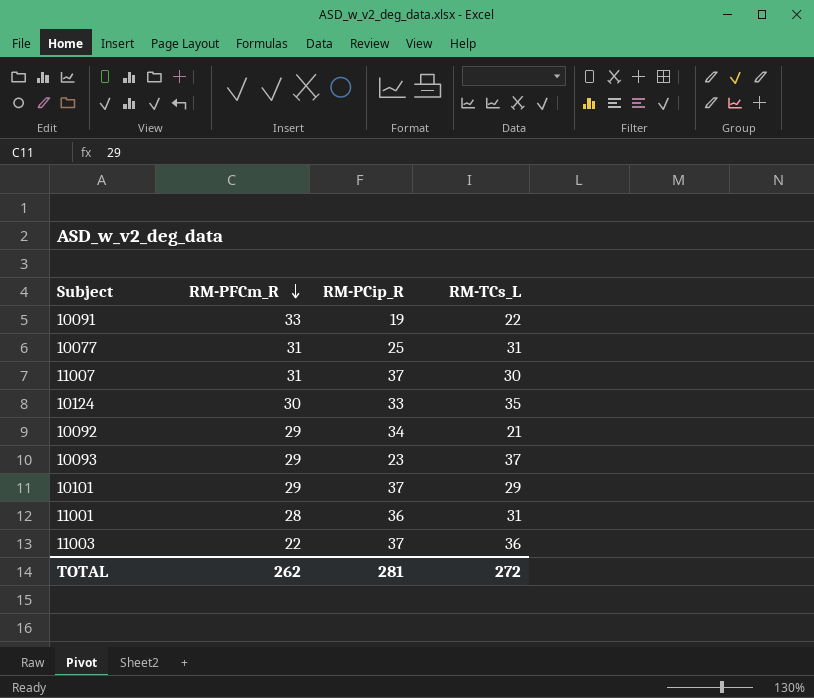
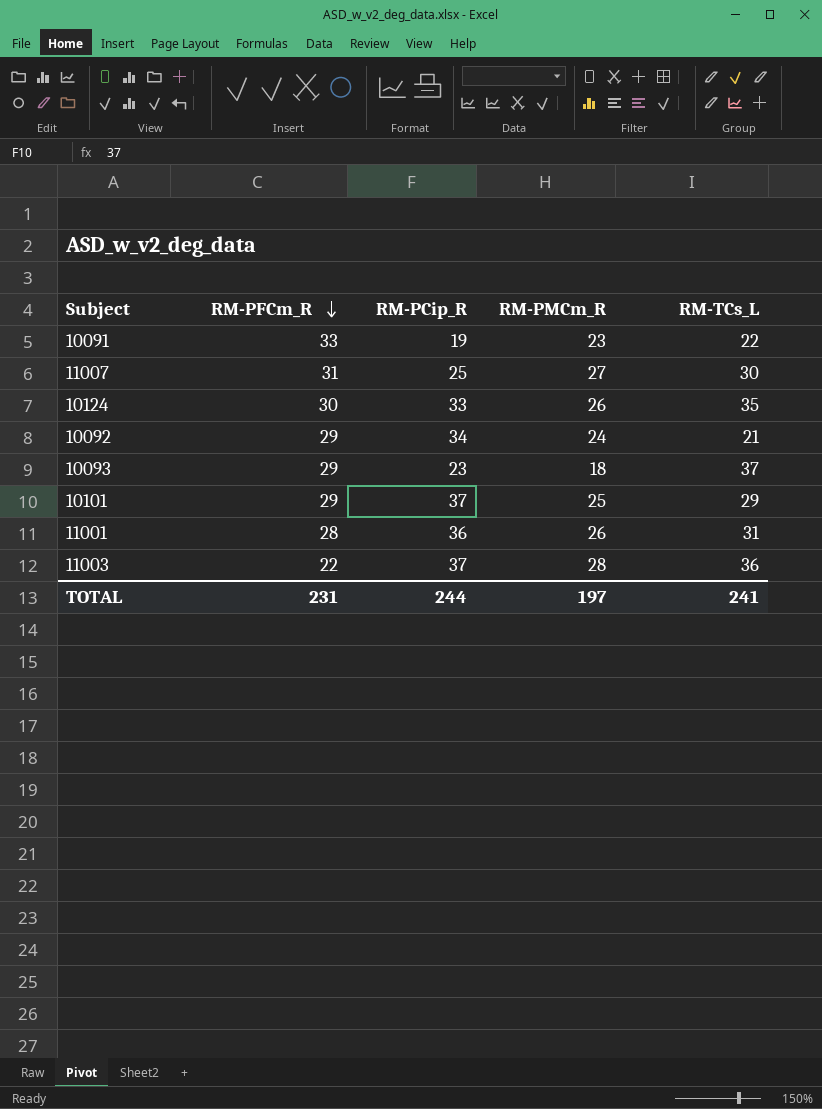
column RM-PMCm_R | position: none -> 4
row 10077: 31 | 25 | 31 -> none
11007 | RM-PCip_R: 37 -> 25
TOTAL | RM-PFCm_R: 262 -> 231
TOTAL | RM-PCip_R: 281 -> 244
TOTAL | RM-TCs_L: 272 -> 241

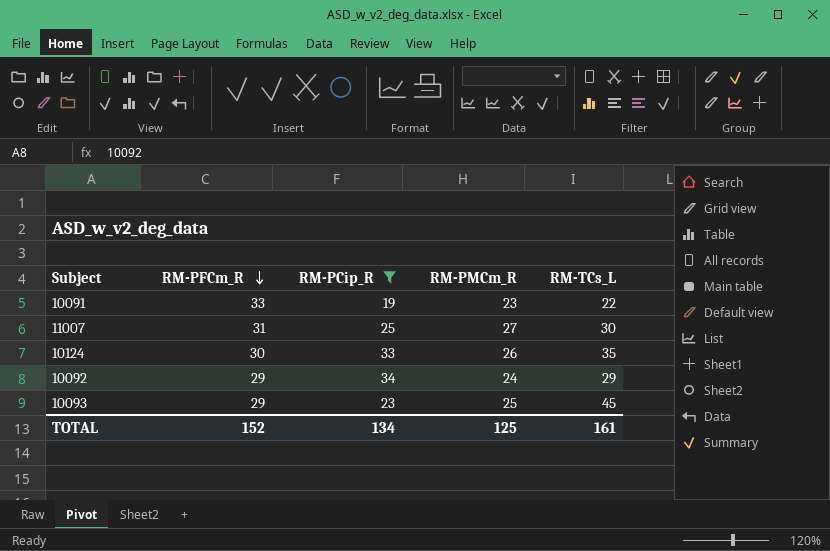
filter: none -> RM-PCip_R <= 34
10092 | RM-TCs_L: 21 -> 29
10093 | RM-PMCm_R: 18 -> 25
10093 | RM-TCs_L: 37 -> 45
TOTAL | RM-PFCm_R: 231 -> 152
TOTAL | RM-PCip_R: 244 -> 134
TOTAL | RM-PMCm_R: 197 -> 125
TOTAL | RM-TCs_L: 241 -> 161

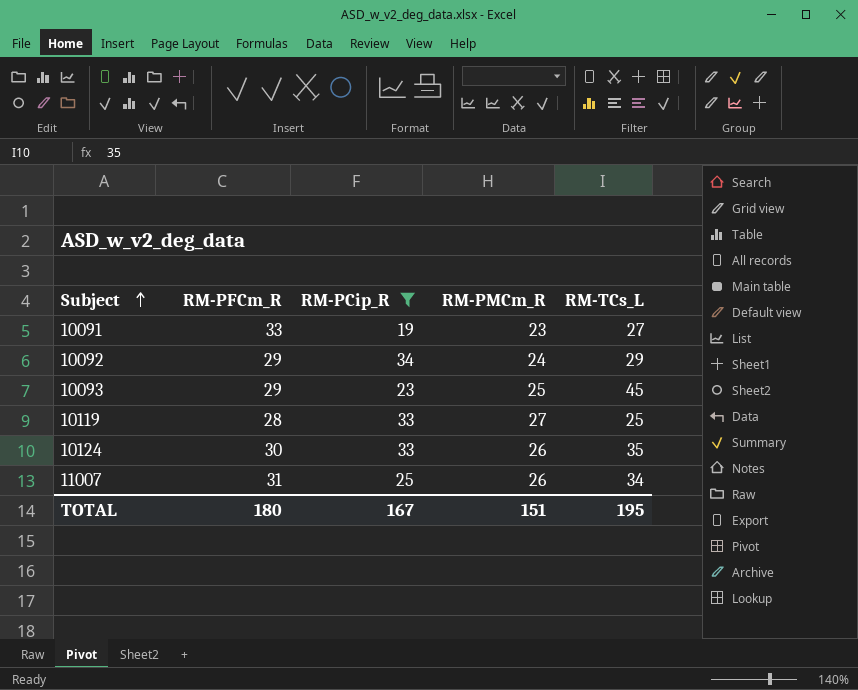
row order: RM-PFCm_R descending -> Subject ascending
10091 | RM-TCs_L: 22 -> 27
row 10119: none -> 28 | 33 | 27 | 25
11007 | RM-PMCm_R: 27 -> 26
11007 | RM-TCs_L: 30 -> 34
TOTAL | RM-PFCm_R: 152 -> 180
TOTAL | RM-PCip_R: 134 -> 167
TOTAL | RM-PMCm_R: 125 -> 151
TOTAL | RM-TCs_L: 161 -> 195

